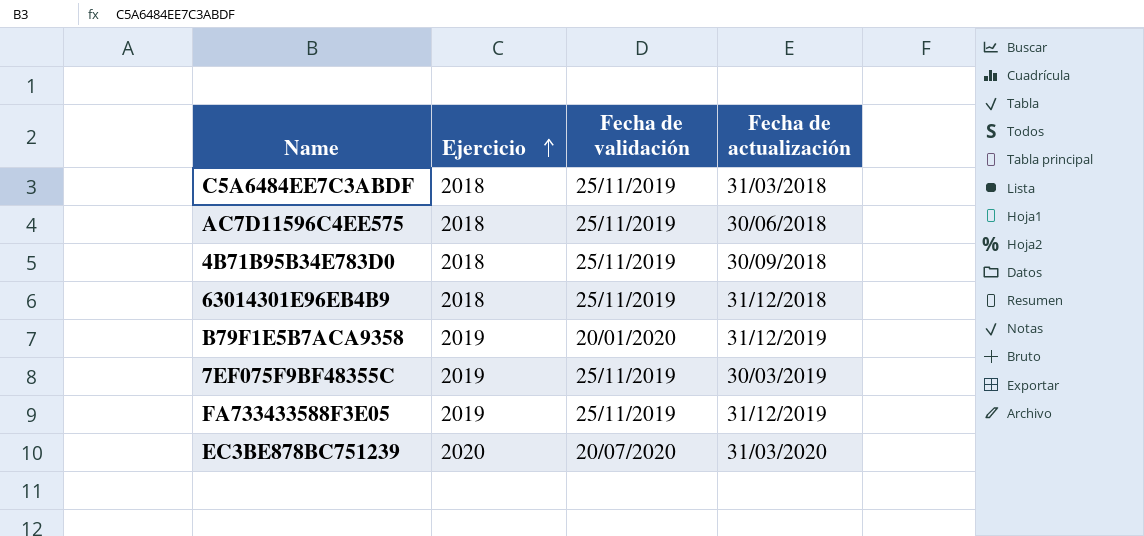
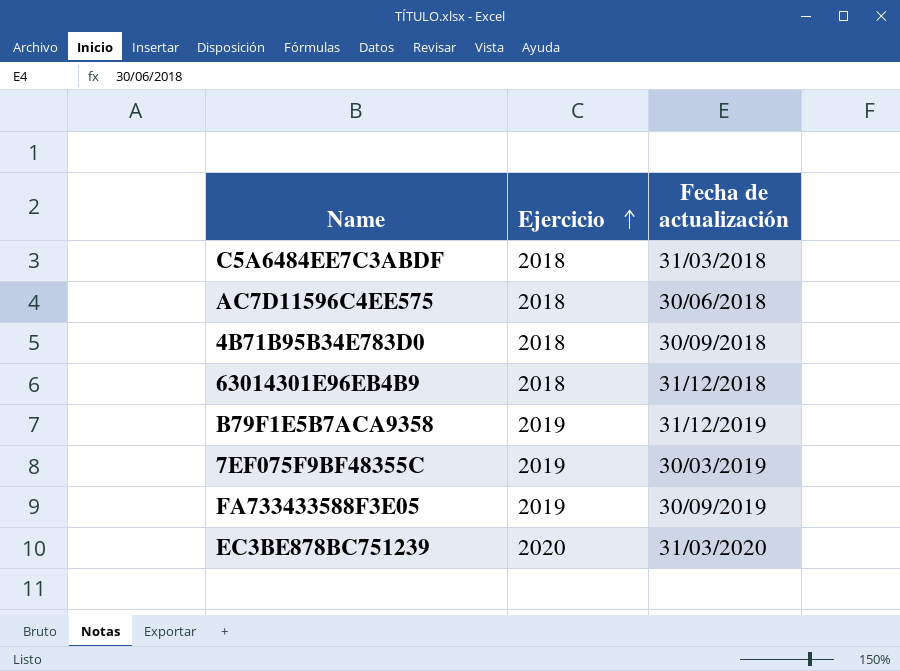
column Fecha de validación | position: 3 -> none
FA733433588F3E05 | Fecha de actualización: 31/12/2019 -> 30/09/2019

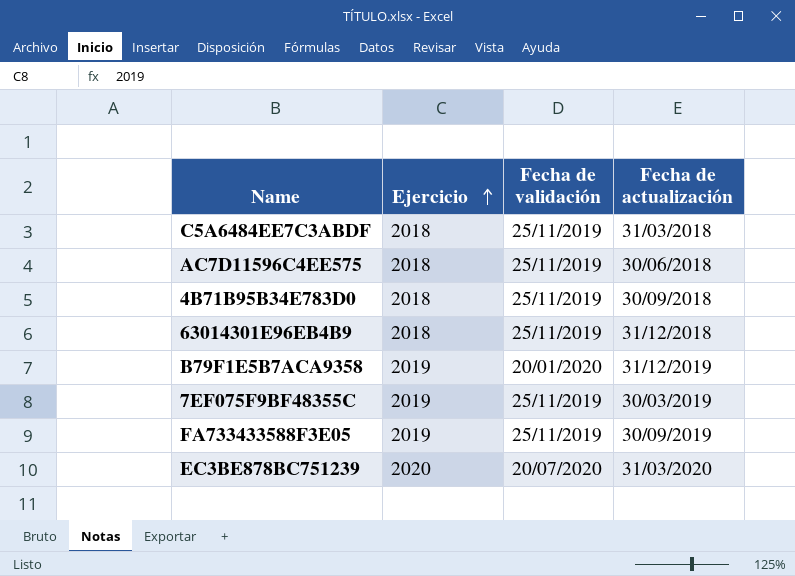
column Fecha de validación | position: none -> 3

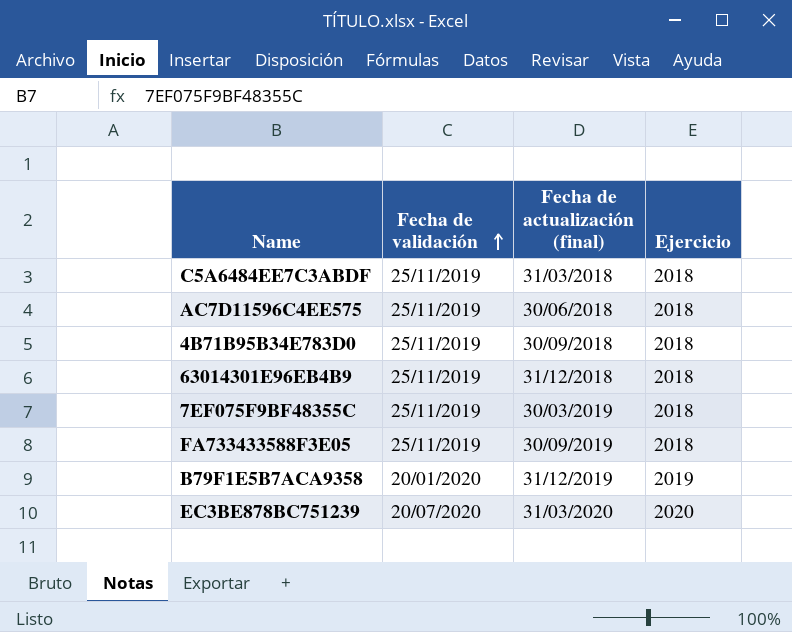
row order: Ejercicio ascending -> Fecha de validación ascending
column name: Fecha de actualización -> Fecha de actualización (final)
column Ejercicio | position: 2 -> 4
7EF075F9BF48355C | Ejercicio: 2019 -> 2018
FA733433588F3E05 | Ejercicio: 2019 -> 2018

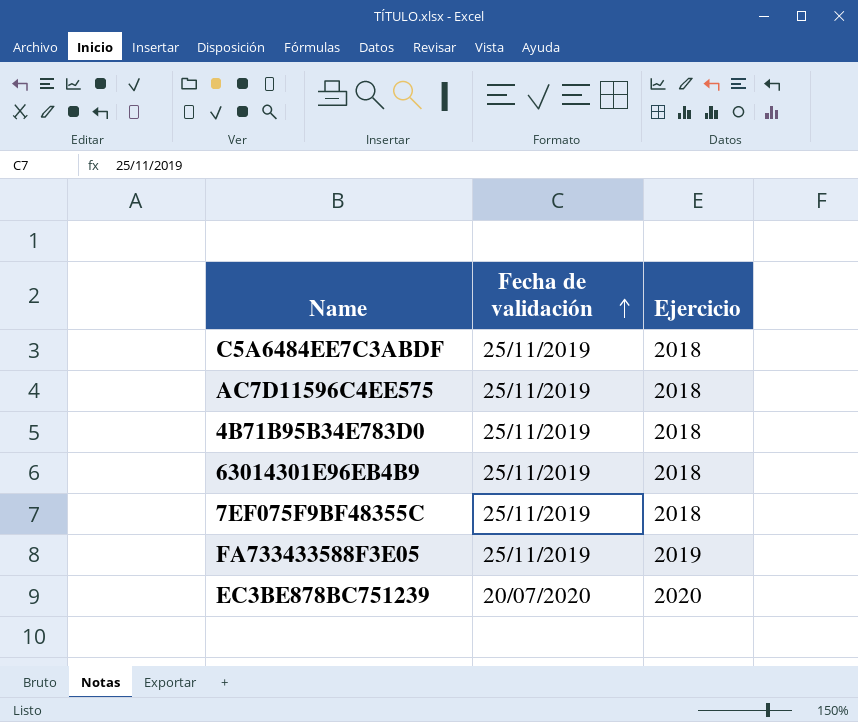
column Fecha de actualización (final) | position: 3 -> none
row B79F1E5B7ACA9358: 20/01/2020 | 31/12/2019 | 2019 -> none
FA733433588F3E05 | Ejercicio: 2018 -> 2019

